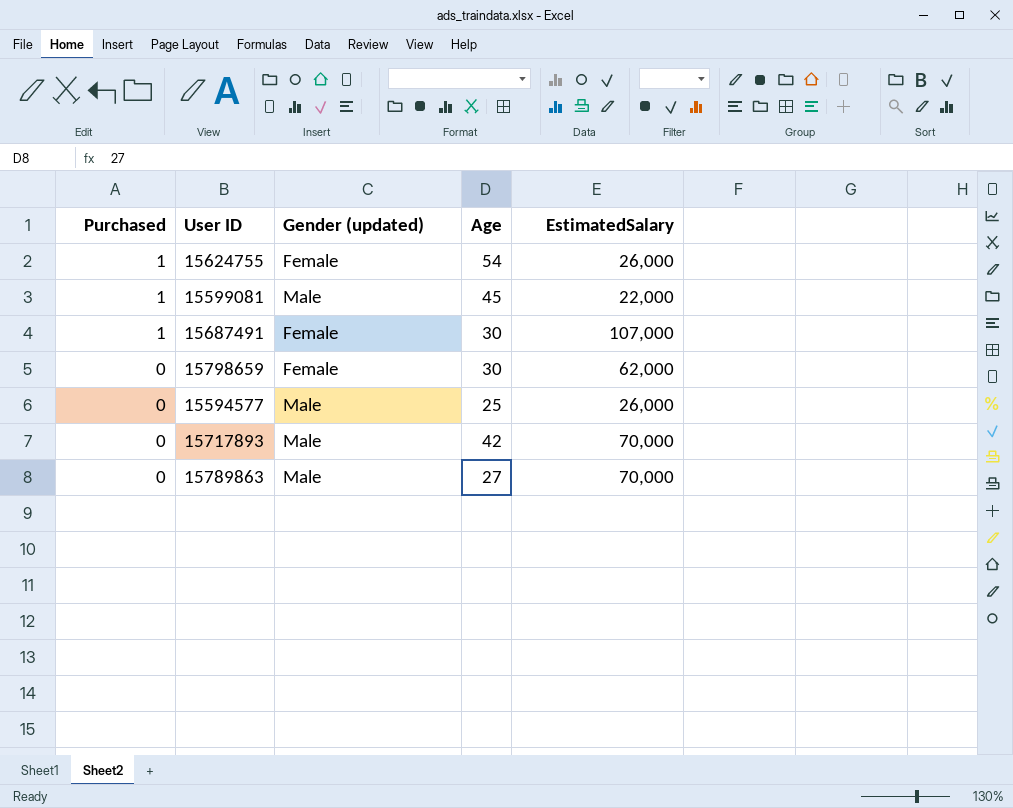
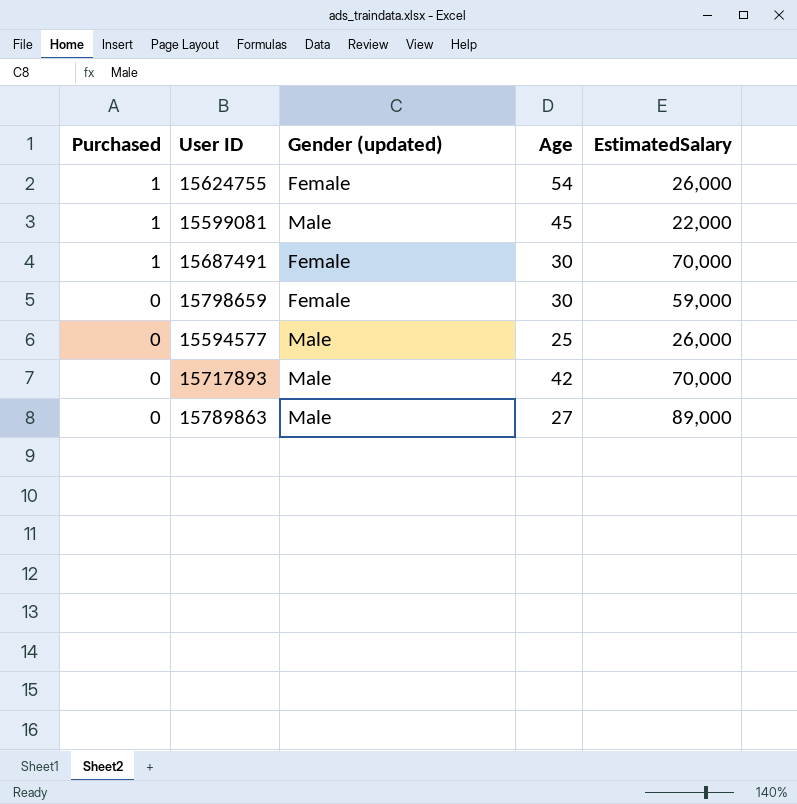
15687491 | EstimatedSalary: 107,000 -> 70,000
15798659 | EstimatedSalary: 62,000 -> 59,000
15789863 | EstimatedSalary: 70,000 -> 89,000

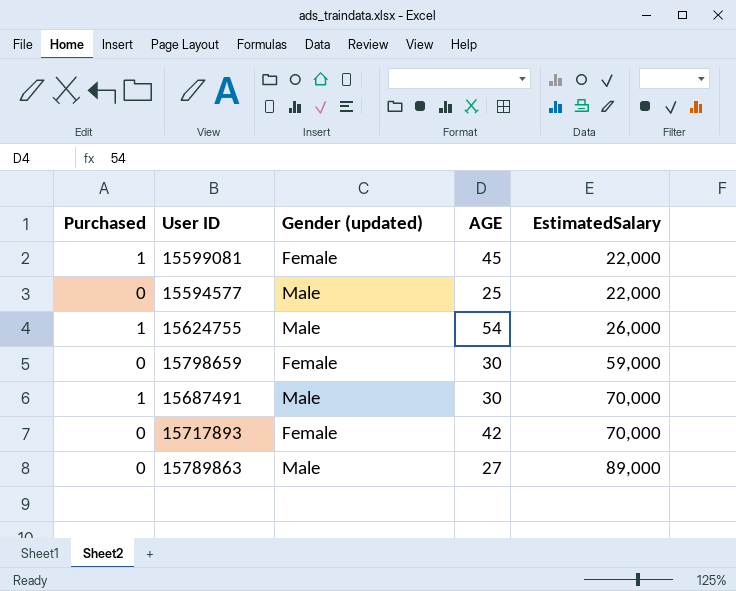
row order: Purchased descending -> EstimatedSalary ascending
column name: Age -> AGE
15599081 | Gender (updated): Male -> Female
15594577 | EstimatedSalary: 26,000 -> 22,000
15624755 | Gender (updated): Female -> Male
15687491 | Gender (updated): Female -> Male
15717893 | Gender (updated): Male -> Female

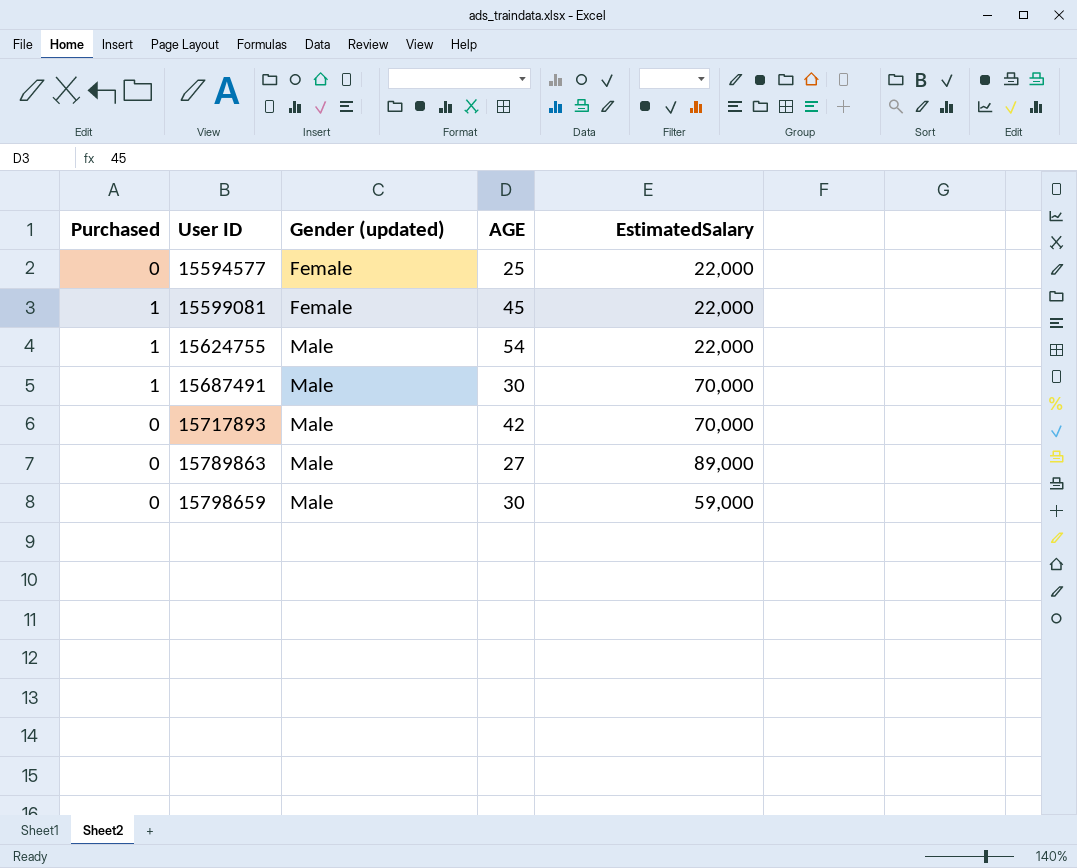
row order: EstimatedSalary ascending -> User ID ascending
15594577 | Gender (updated): Male -> Female
15624755 | EstimatedSalary: 26,000 -> 22,000
15717893 | Gender (updated): Female -> Male
15798659 | Gender (updated): Female -> Male

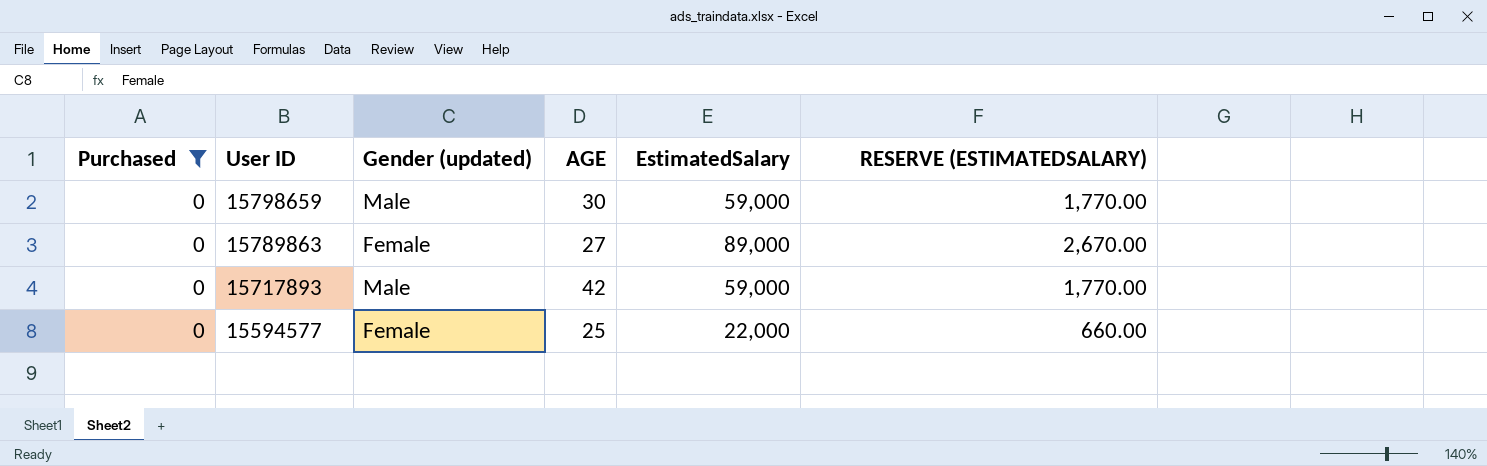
filter: none -> Purchased = 0
row order: User ID ascending -> User ID descending
column RESERVE (ESTIMATEDSALARY) | formula: none -> [EstimatedSalary] * 0.03
15789863 | Gender (updated): Male -> Female
15717893 | EstimatedSalary: 70,000 -> 59,000

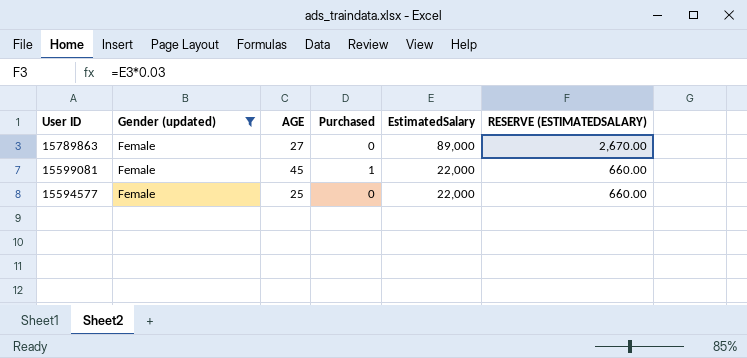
filter: Purchased = 0 -> Gender (updated) = Female
column Purchased | position: 1 -> 4

